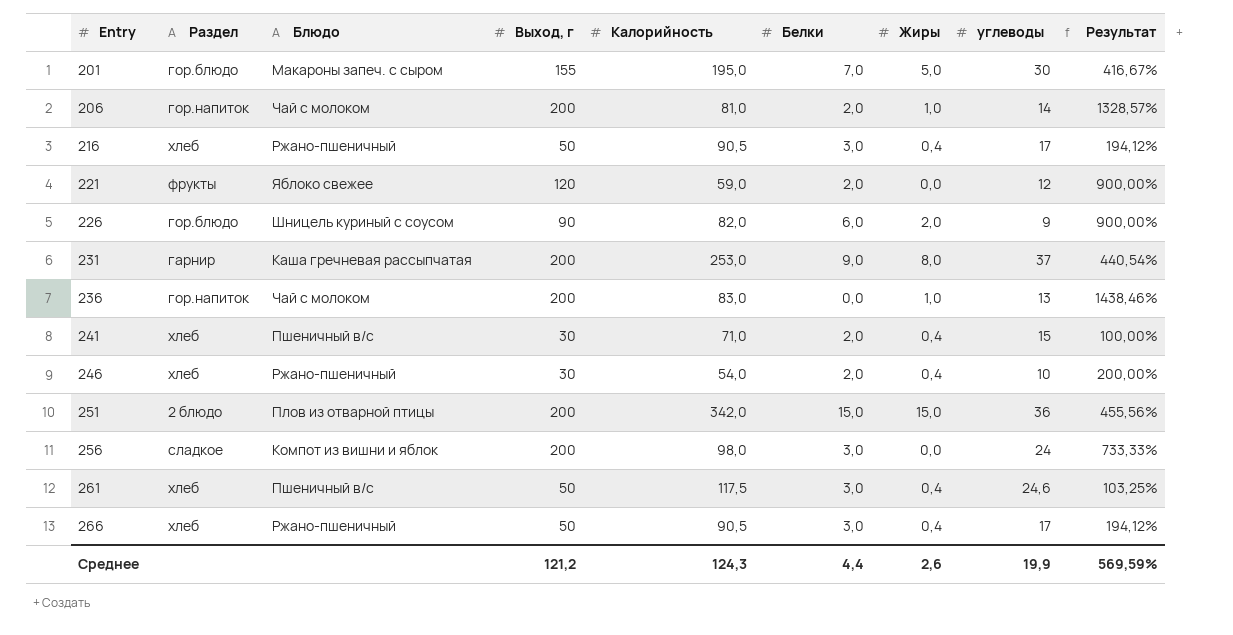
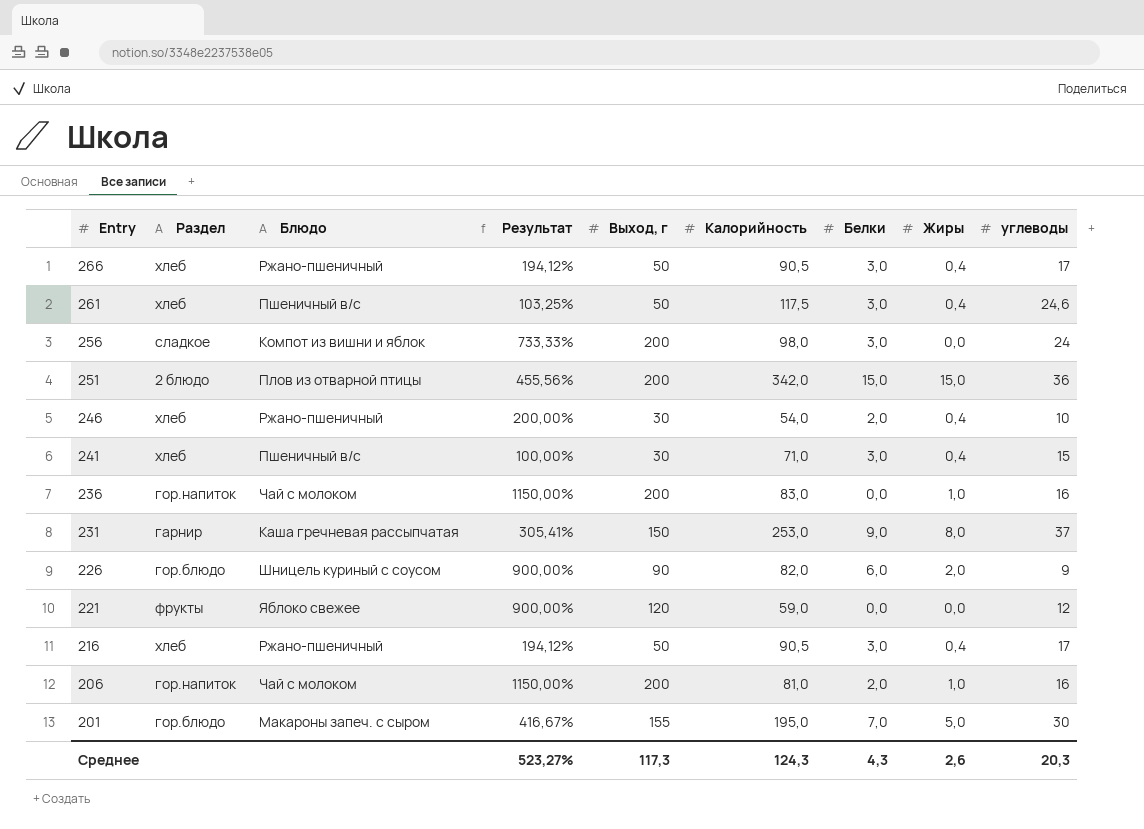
row order: Entry ascending -> Entry descending
column Результат | position: 9 -> 4
241 | Белки: 2,0 -> 3,0
236 | Результат: 1438,46% -> 1150,00%
236 | углеводы: 13 -> 16
231 | Результат: 440,54% -> 305,41%
231 | Выход, г: 200 -> 150
221 | Белки: 2,0 -> 0,0
206 | Результат: 1328,57% -> 1150,00%
206 | углеводы: 14 -> 16
Среднее | Результат: 569,59% -> 523,27%
Среднее | Выход, г: 121,2 -> 117,3
Среднее | Белки: 4,4 -> 4,3
Среднее | углеводы: 19,9 -> 20,3

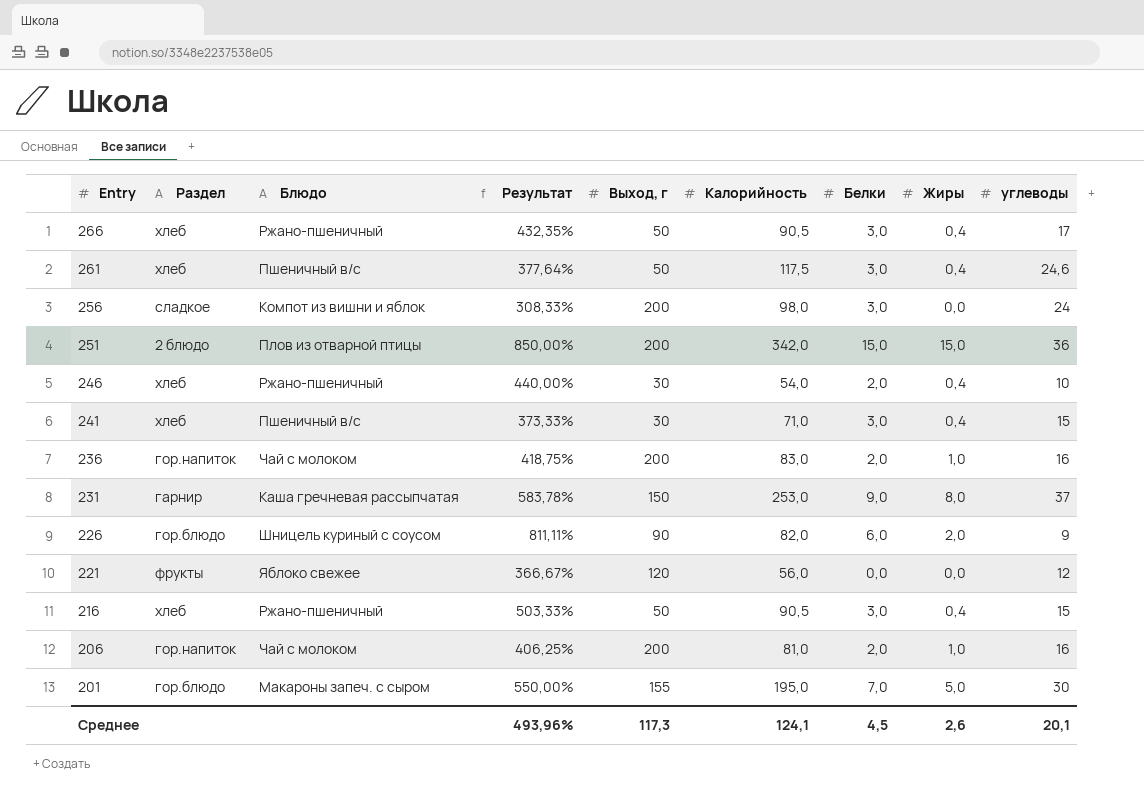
column Результат | formula: ([Выход, г] - [углеводы]) / [углеводы] -> ([Калорийность] - [углеводы]) / [углеводы]
236 | Белки: 0,0 -> 2,0
221 | Калорийность: 59,0 -> 56,0
216 | углеводы: 17 -> 15
Среднее | Результат: 523,27% -> 493,96%
Среднее | Калорийность: 124,3 -> 124,1
Среднее | Белки: 4,3 -> 4,5
Среднее | углеводы: 20,3 -> 20,1

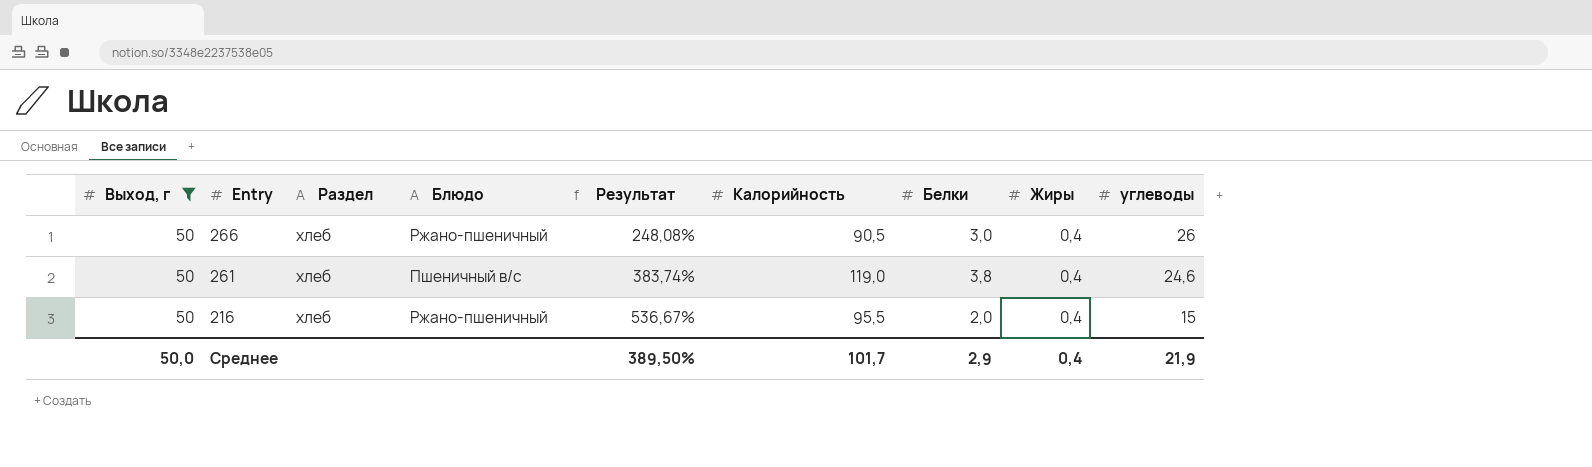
filter: none -> Выход, г = 50
column Выход, г | position: 5 -> 1
266 | Результат: 432,35% -> 248,08%
266 | углеводы: 17 -> 26
261 | Результат: 377,64% -> 383,74%
261 | Калорийность: 117,5 -> 119,0
261 | Белки: 3,0 -> 3,8
216 | Результат: 503,33% -> 536,67%
216 | Калорийность: 90,5 -> 95,5
216 | Белки: 3,0 -> 2,0
Среднее | Выход, г: 117,3 -> 50,0
Среднее | Результат: 493,96% -> 389,50%
Среднее | Калорийность: 124,1 -> 101,7
Среднее | Белки: 4,5 -> 2,9
Среднее | Жиры: 2,6 -> 0,4
Среднее | углеводы: 20,1 -> 21,9

